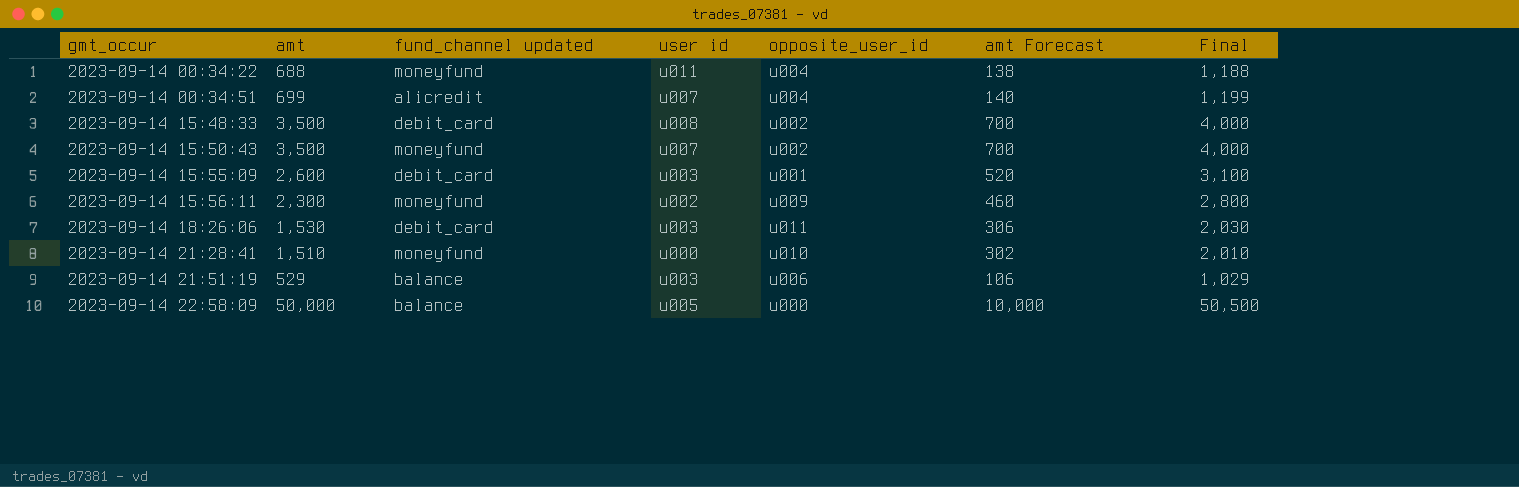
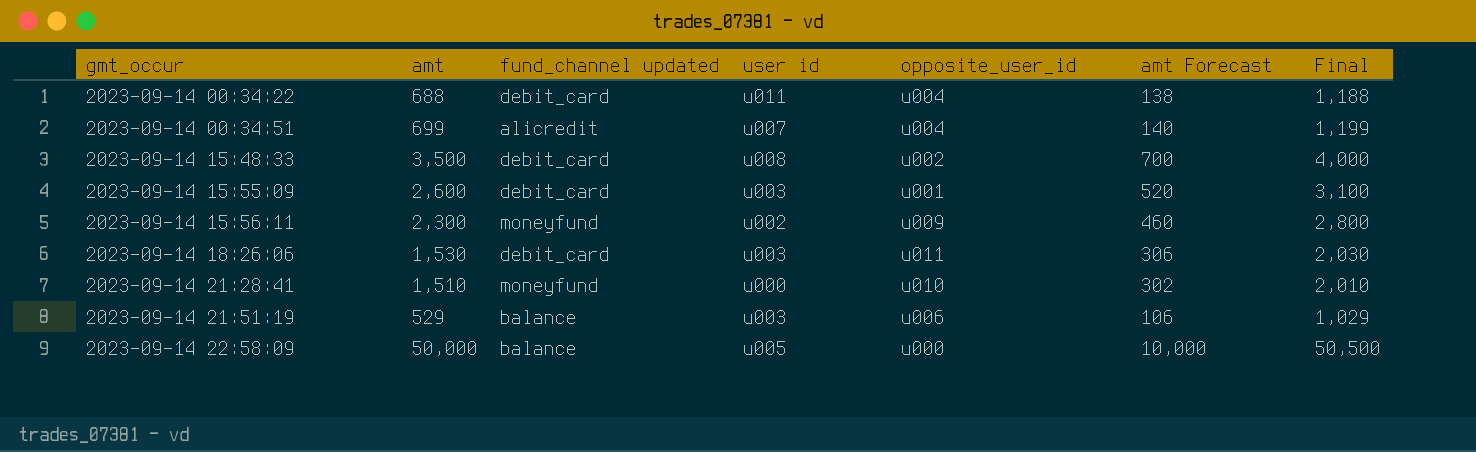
row 2023-09-14 15:50:43: 3,500 | moneyfund | u007 | u002 | 700 | 4,000 -> none
2023-09-14 00:34:22 | fund_channel updated: moneyfund -> debit_card

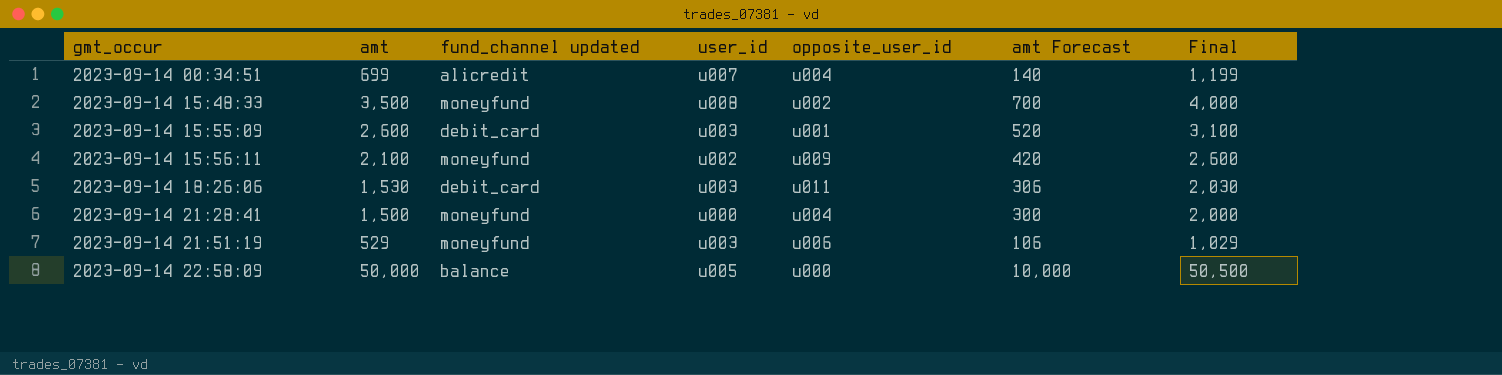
column name: user id -> user_id
row 2023-09-14 00:34:22: 688 | debit_card | u011 | u004 | 138 | 1,188 -> none
2023-09-14 15:48:33 | fund_channel updated: debit_card -> moneyfund
2023-09-14 15:56:11 | amt: 2,300 -> 2,100
2023-09-14 15:56:11 | amt Forecast: 460 -> 420
2023-09-14 15:56:11 | Final: 2,800 -> 2,600
2023-09-14 21:28:41 | amt: 1,510 -> 1,500
2023-09-14 21:28:41 | opposite_user_id: u010 -> u004
2023-09-14 21:28:41 | amt Forecast: 302 -> 300
2023-09-14 21:28:41 | Final: 2,010 -> 2,000
2023-09-14 21:51:19 | fund_channel updated: balance -> moneyfund

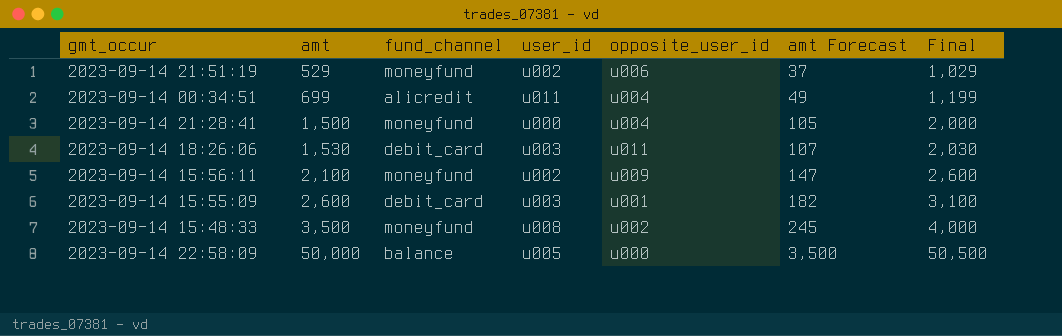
row order: gmt_occur ascending -> amt ascending
column name: fund_channel updated -> fund_channel
column amt Forecast | formula: [amt] * 0.2 -> [amt] * 0.07
2023-09-14 21:51:19 | user_id: u003 -> u002
2023-09-14 00:34:51 | user_id: u007 -> u011

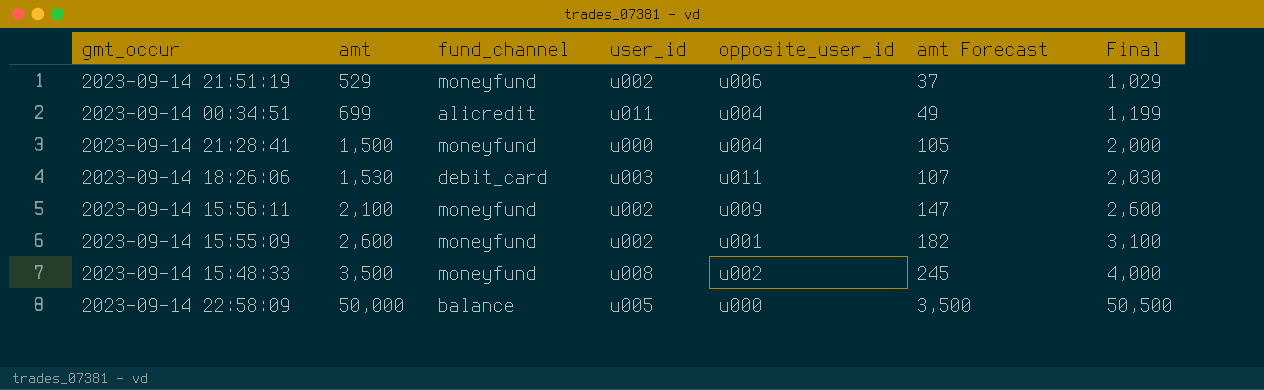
2023-09-14 15:55:09 | fund_channel: debit_card -> moneyfund
2023-09-14 15:55:09 | user_id: u003 -> u002

